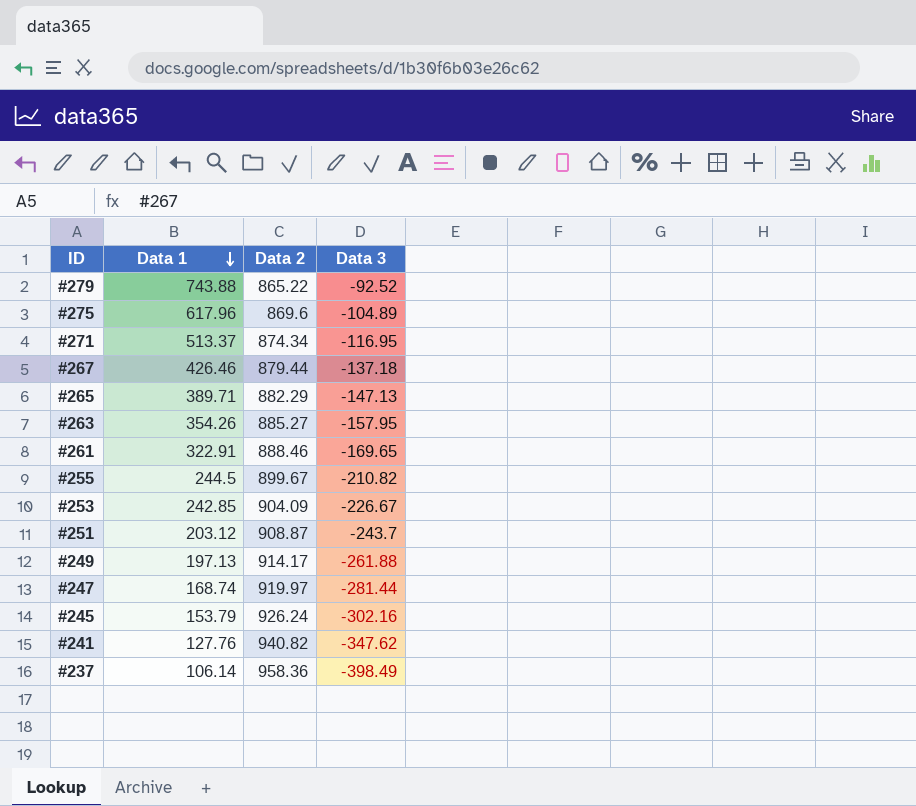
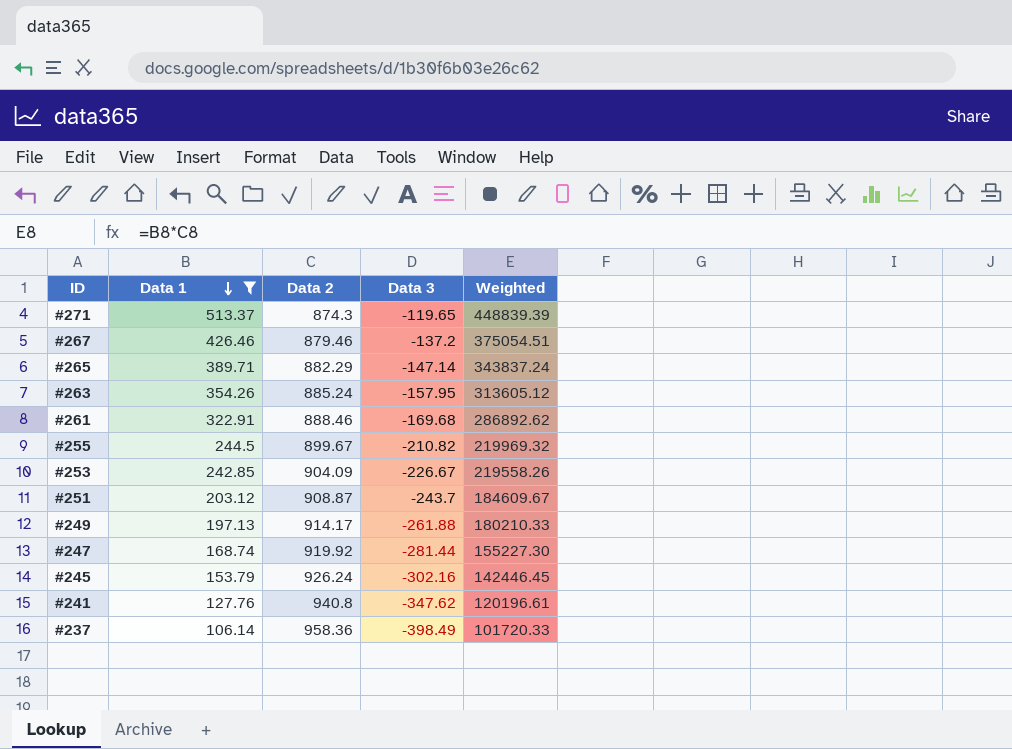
filter: none -> Data 1 <= 513.37
column Weighted | formula: none -> [Data 1] * [Data 2]
#271 | Data 2: 874.34 -> 874.3
#271 | Data 3: -116.95 -> -119.65
#267 | Data 2: 879.44 -> 879.46
#267 | Data 3: -137.18 -> -137.2
#265 | Data 3: -147.13 -> -147.14
#263 | Data 2: 885.27 -> 885.24
#261 | Data 3: -169.65 -> -169.68
#247 | Data 2: 919.97 -> 919.92
#241 | Data 2: 940.82 -> 940.8

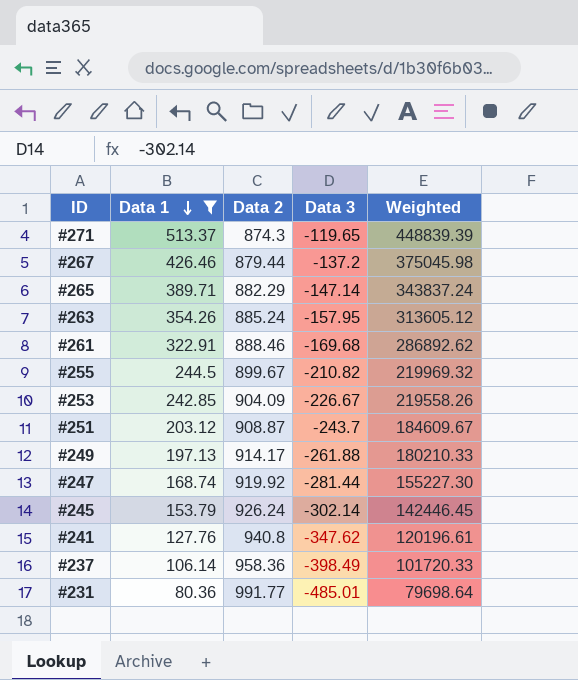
#267 | Data 2: 879.46 -> 879.44
#267 | Weighted: 375054.51 -> 375045.98
#245 | Data 3: -302.16 -> -302.14
row #231: none -> 80.36 | 991.77 | -485.01 | 79698.64

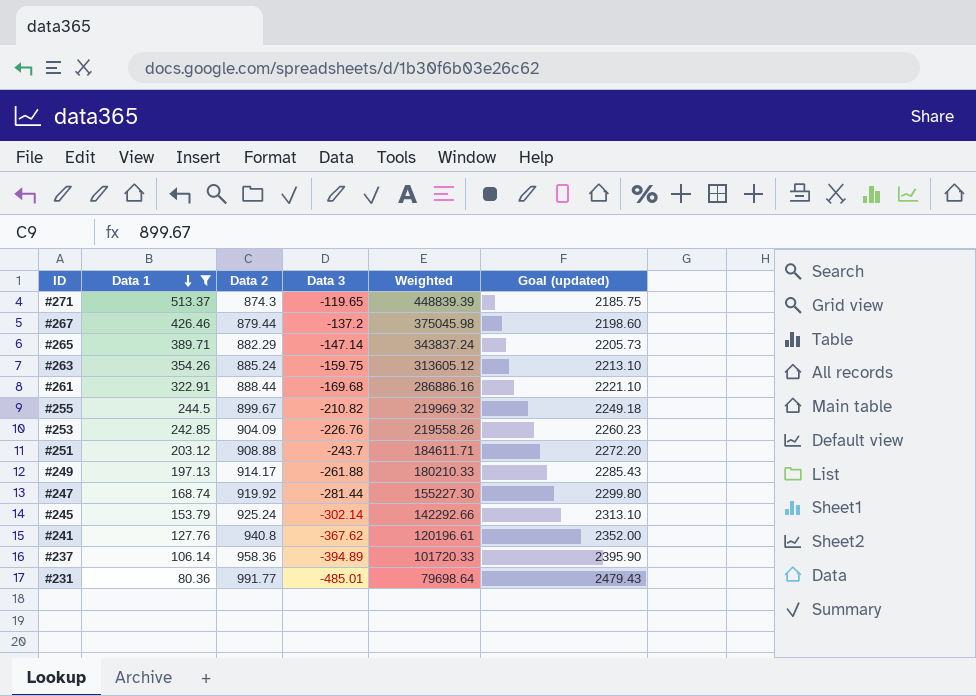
column Goal (updated) | formula: none -> [Data 2] * 2.5
#263 | Data 3: -157.95 -> -159.75
#261 | Data 2: 888.46 -> 888.44
#261 | Weighted: 286892.62 -> 286886.16
#253 | Data 3: -226.67 -> -226.76
#251 | Data 2: 908.87 -> 908.88
#251 | Weighted: 184609.67 -> 184611.71
#245 | Data 2: 926.24 -> 925.24
#245 | Weighted: 142446.45 -> 142292.66
#241 | Data 3: -347.62 -> -367.62
#237 | Data 3: -398.49 -> -394.89

